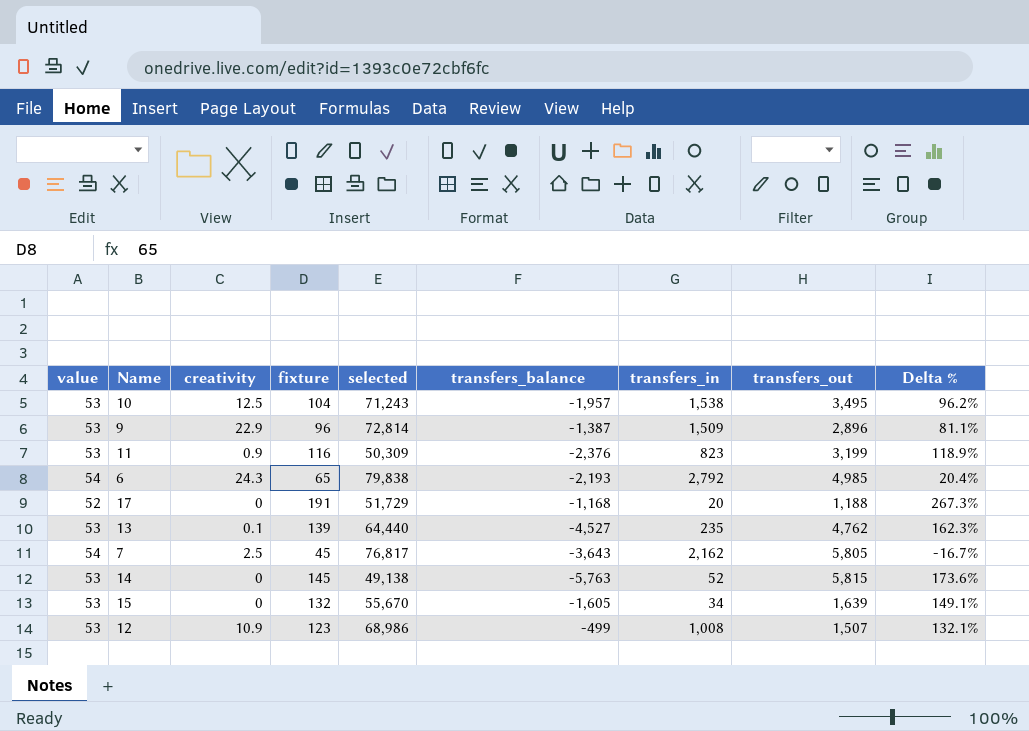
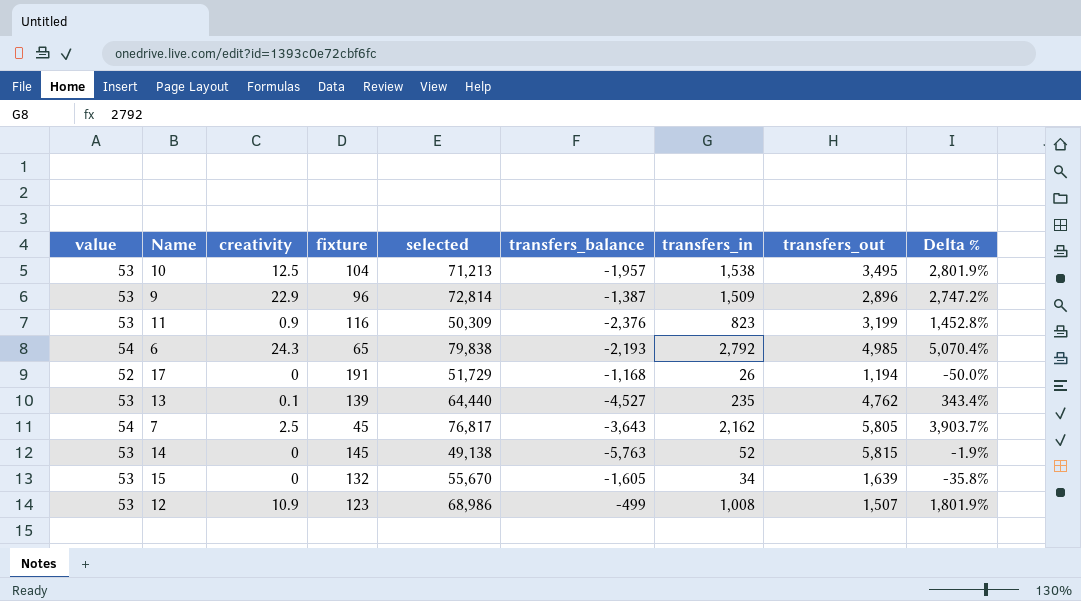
column Delta % | formula: ([fixture] - [value]) / [value] -> ([transfers_in] - [value]) / [value]
10 | selected: 71,243 -> 71,213
17 | transfers_in: 20 -> 26
17 | transfers_out: 1,188 -> 1,194

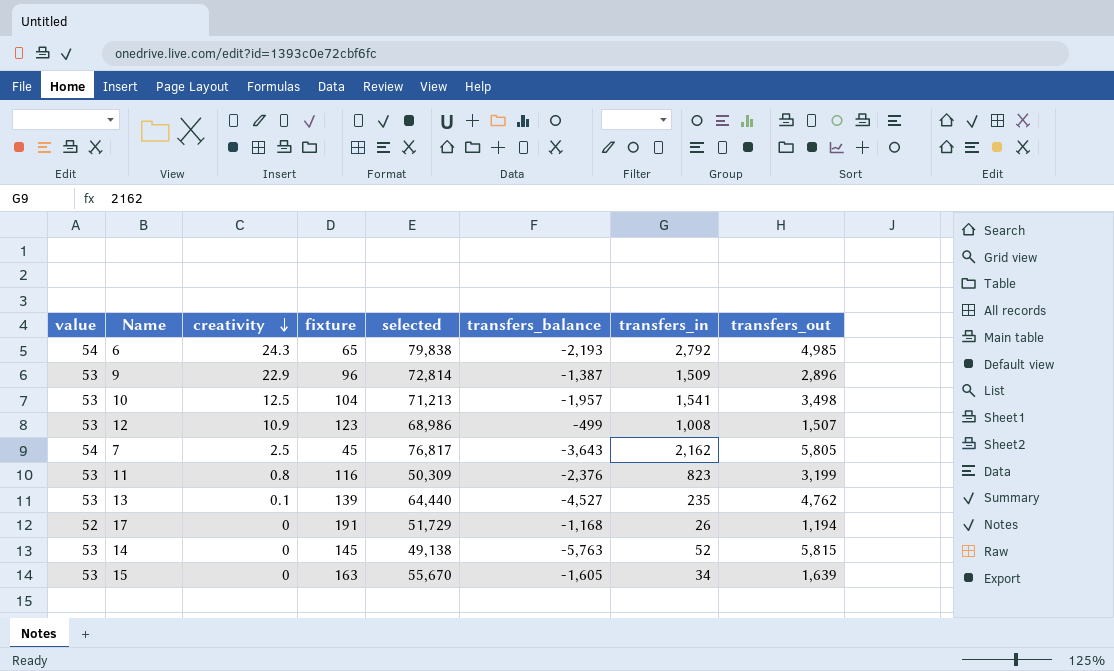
row order: none -> creativity descending
column Delta % | formula: ([transfers_in] - [value]) / [value] -> none
10 | transfers_in: 1,538 -> 1,541
10 | transfers_out: 3,495 -> 3,498
11 | creativity: 0.9 -> 0.8
15 | fixture: 132 -> 163

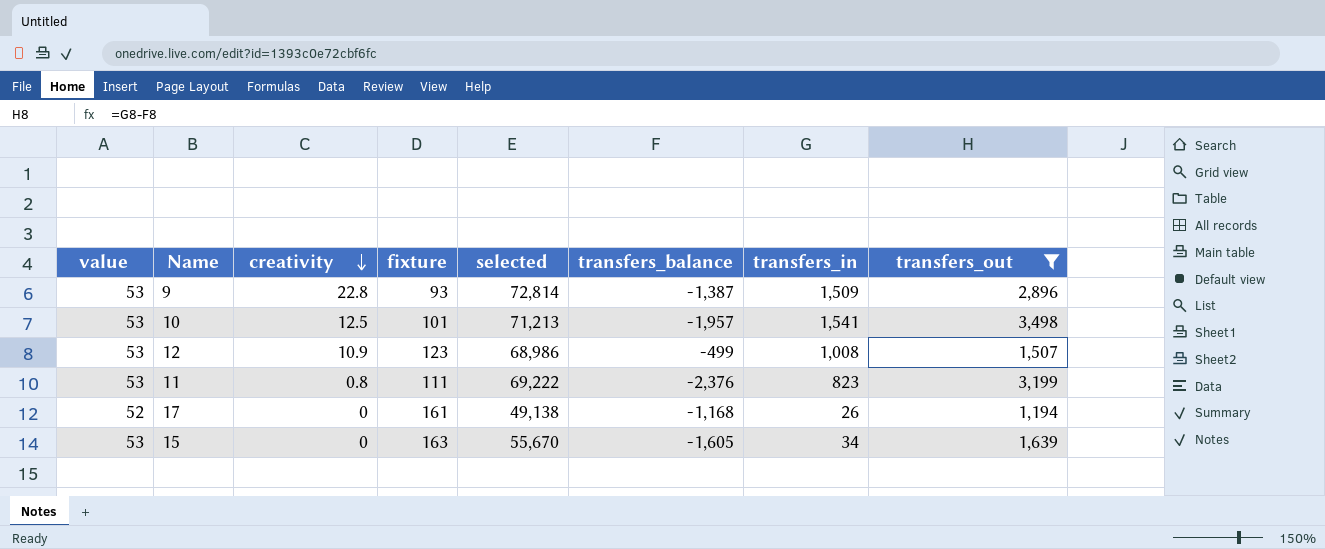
filter: none -> transfers_out <= 3,498
9 | creativity: 22.9 -> 22.8
9 | fixture: 96 -> 93
10 | fixture: 104 -> 101
11 | fixture: 116 -> 111
11 | selected: 50,309 -> 69,222
17 | fixture: 191 -> 161
17 | selected: 51,729 -> 49,138

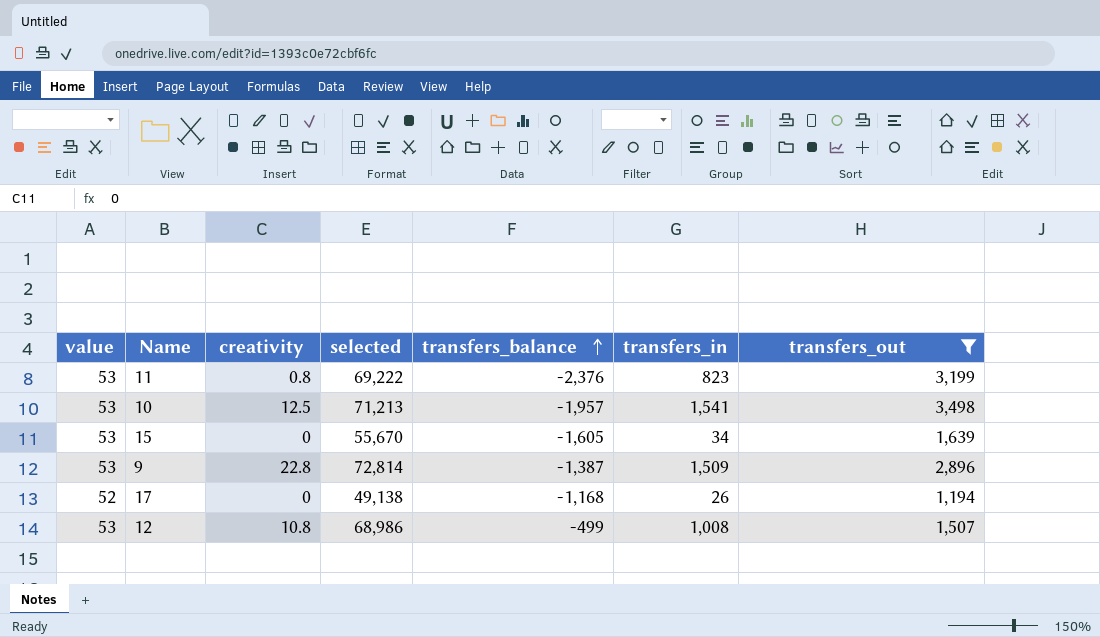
row order: creativity descending -> transfers_balance ascending
column fixture | position: 4 -> none
12 | creativity: 10.9 -> 10.8

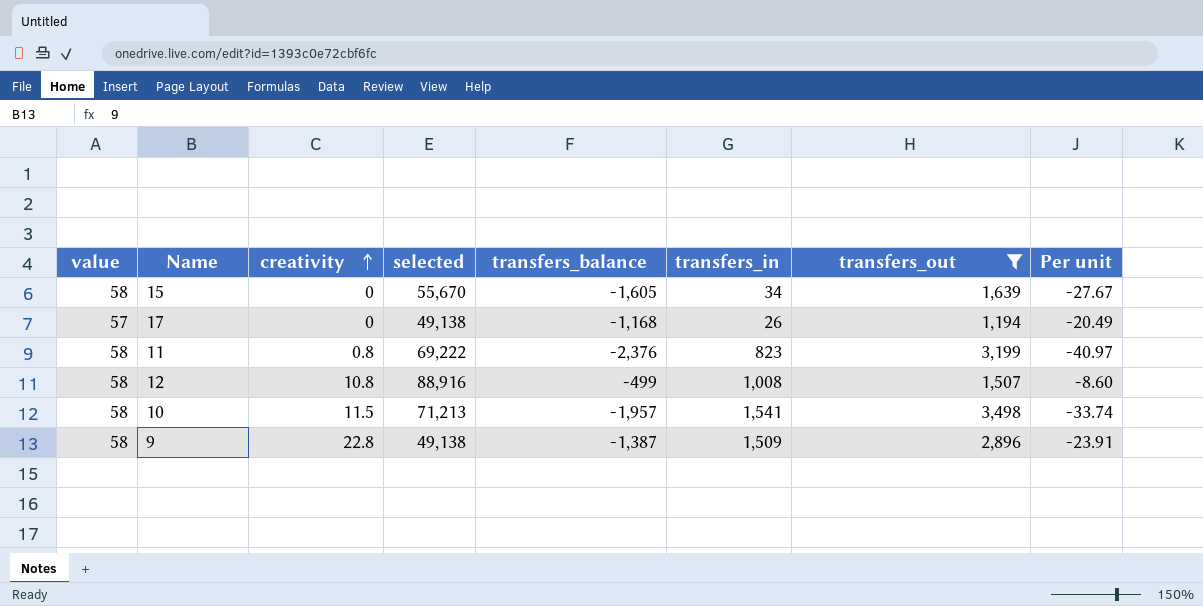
row order: transfers_balance ascending -> creativity ascending
column Per unit | formula: none -> [transfers_balance] / [value]
15 | value: 53 -> 58
17 | value: 52 -> 57
11 | value: 53 -> 58
12 | value: 53 -> 58
12 | selected: 68,986 -> 88,916
10 | value: 53 -> 58
10 | creativity: 12.5 -> 11.5
9 | value: 53 -> 58
9 | selected: 72,814 -> 49,138

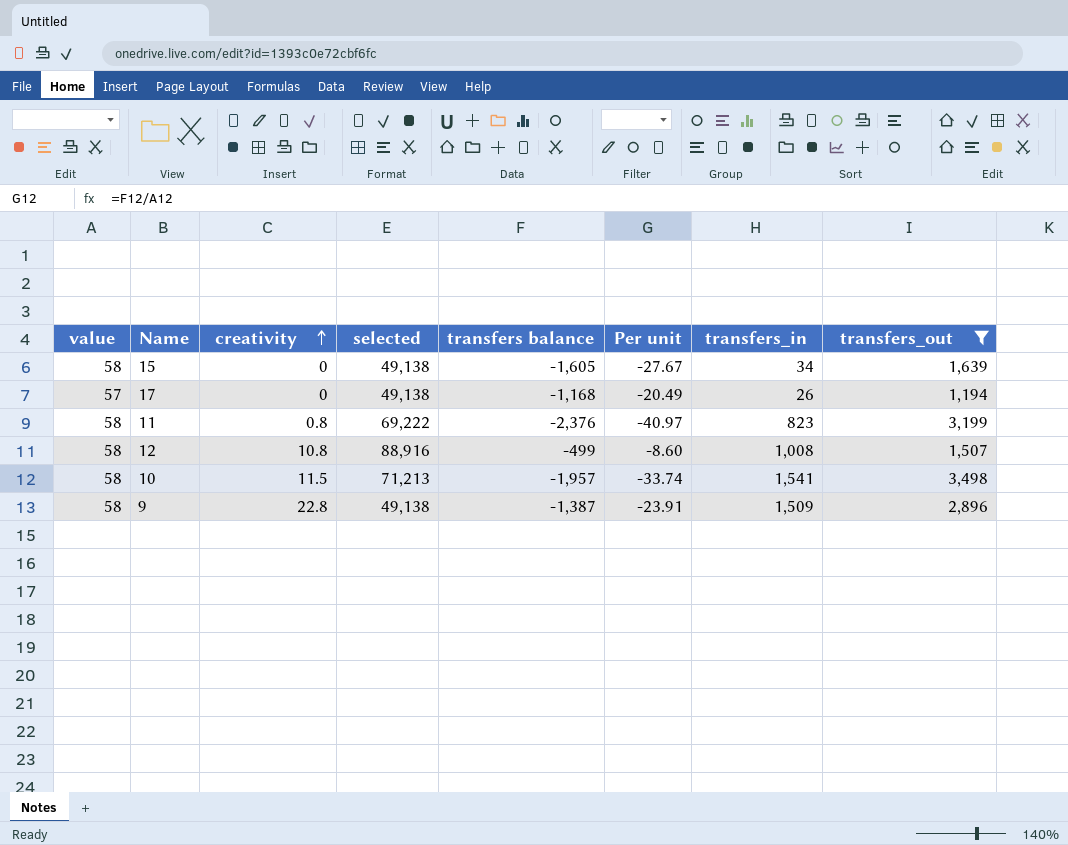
column name: transfers_balance -> transfers balance
column Per unit | position: 8 -> 6
15 | selected: 55,670 -> 49,138

